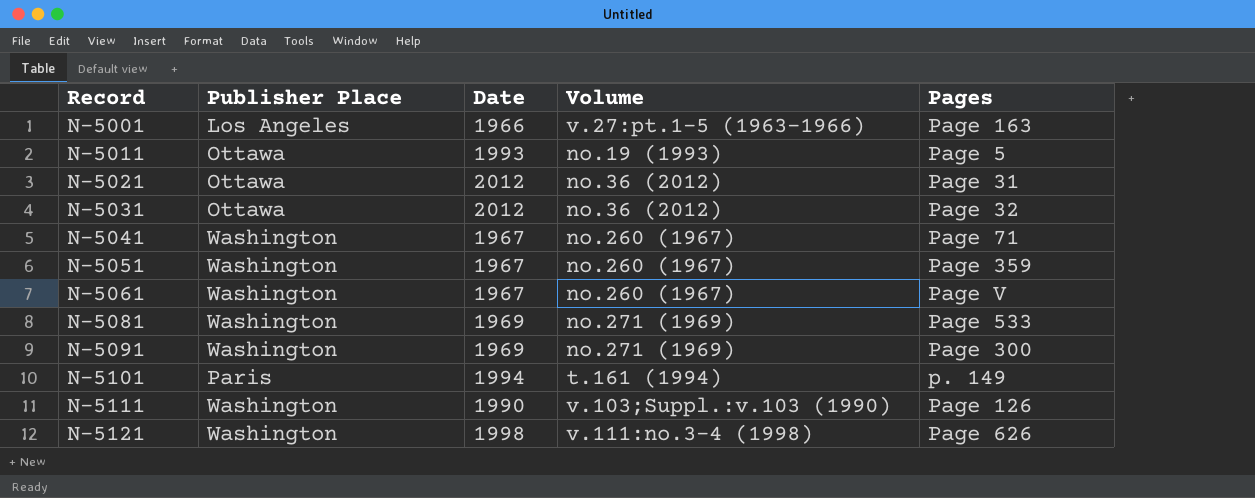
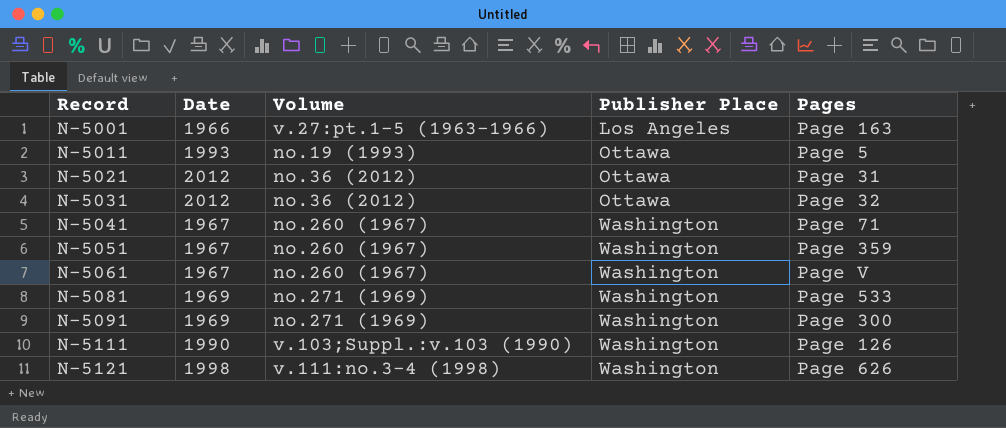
column Publisher Place | position: 2 -> 4
row N-5101: Paris | 1994 | t.161 (1994) | p. 149 -> none

